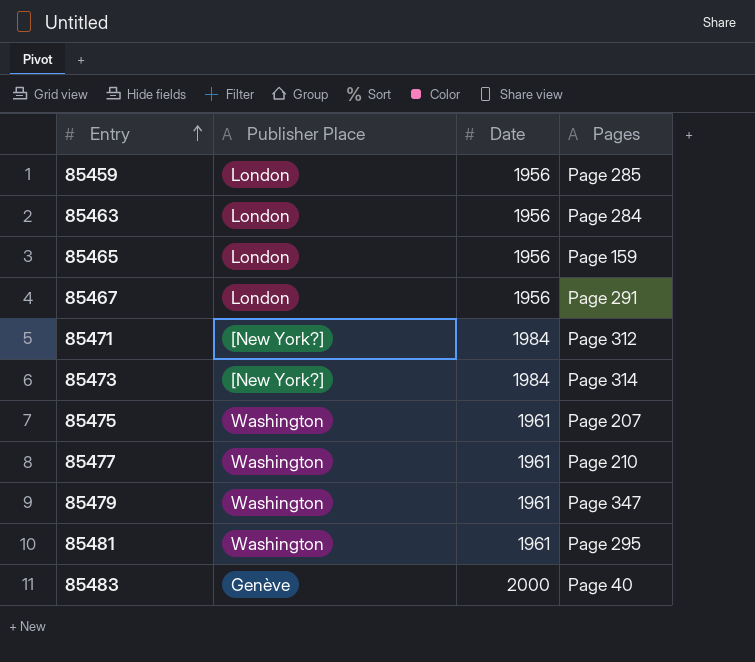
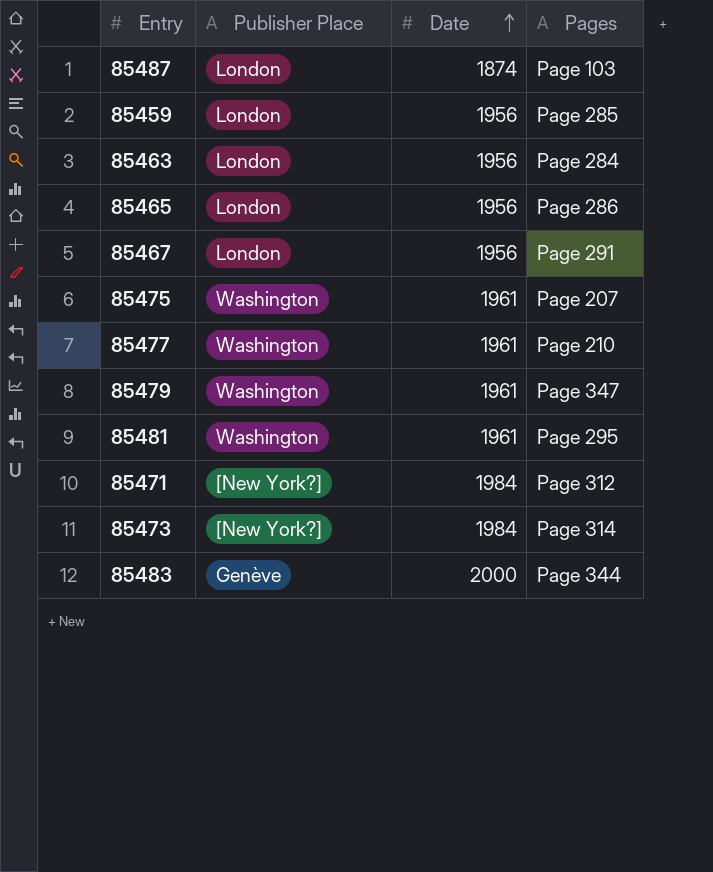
row order: Entry ascending -> Date ascending
row 85487: none -> London | 1874 | Page 103
85465 | Pages: Page 159 -> Page 286
85483 | Pages: Page 40 -> Page 344

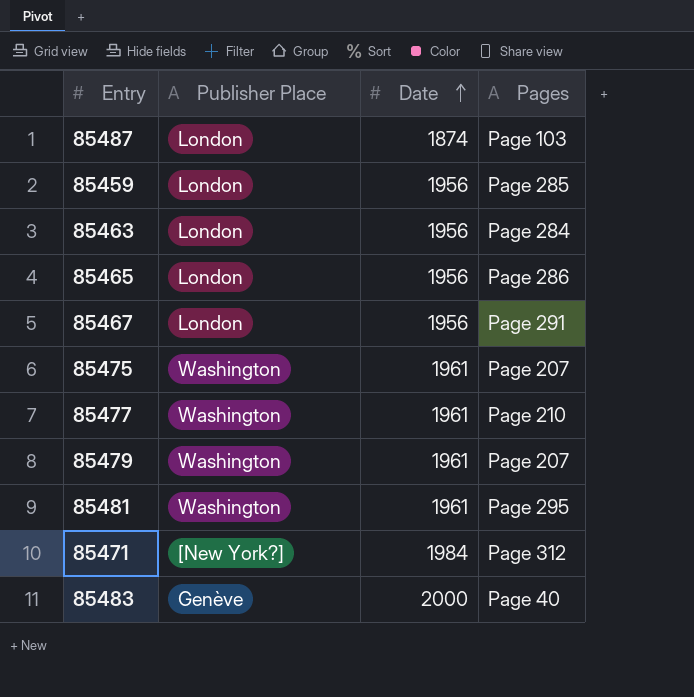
row 85473: [New York?] | 1984 | Page 314 -> none
85479 | Pages: Page 347 -> Page 207
85483 | Pages: Page 344 -> Page 40

